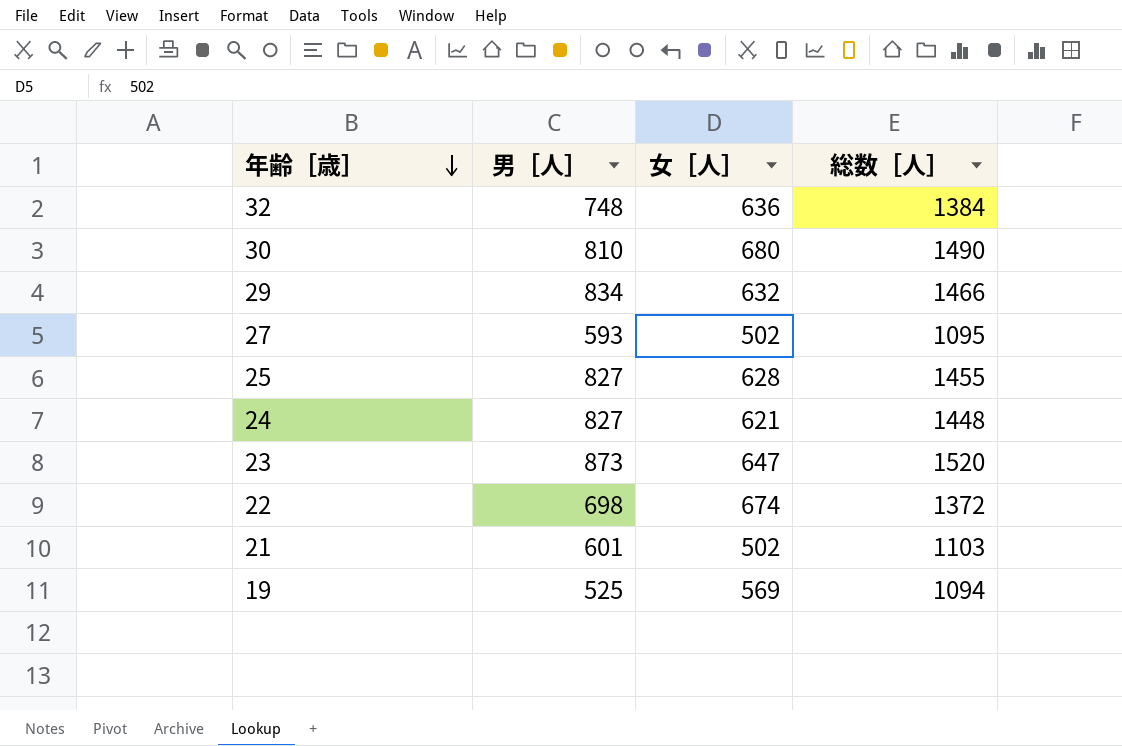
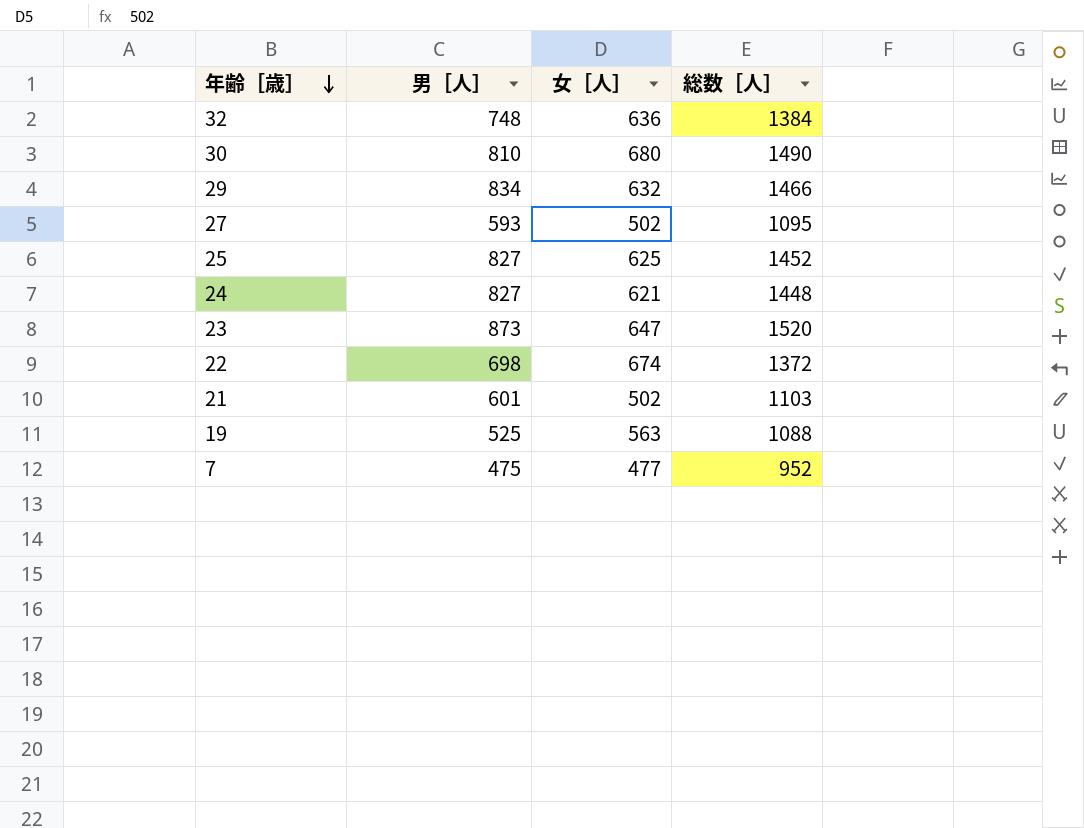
25 | 女［人］: 628 -> 625
25 | 総数［人］: 1455 -> 1452
19 | 女［人］: 569 -> 563
19 | 総数［人］: 1094 -> 1088
row 7: none -> 475 | 477 | 952

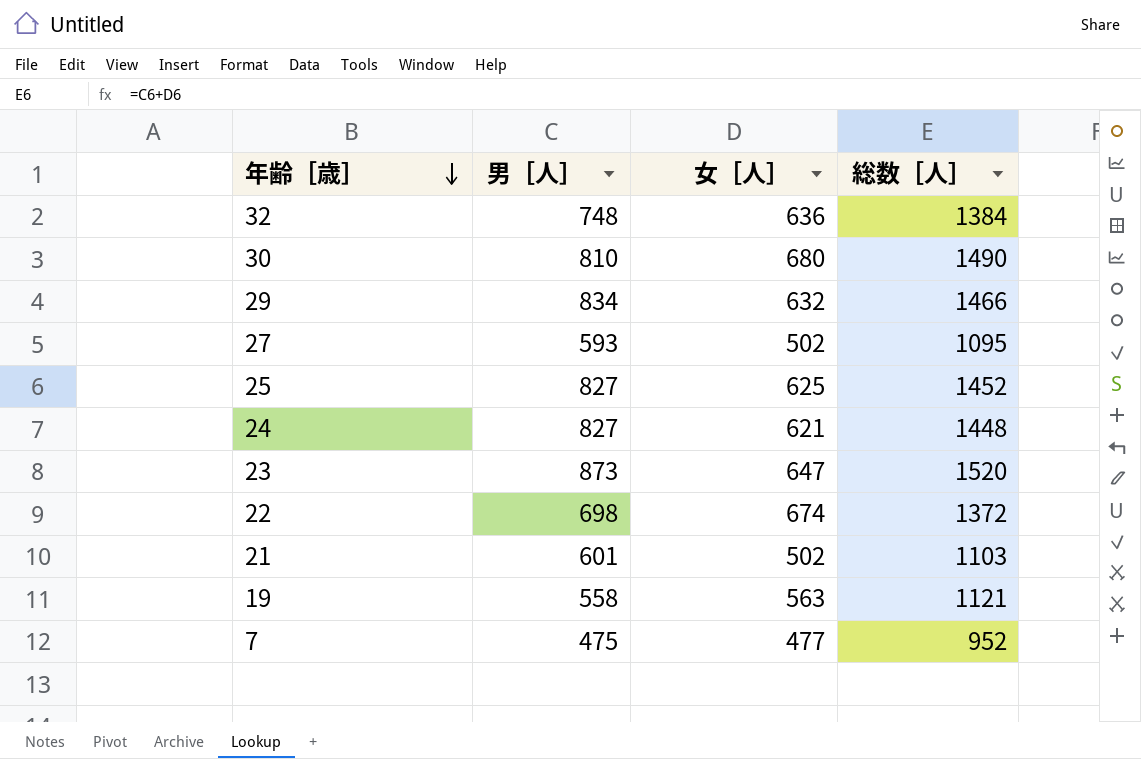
19 | 男［人］: 525 -> 558
19 | 総数［人］: 1088 -> 1121

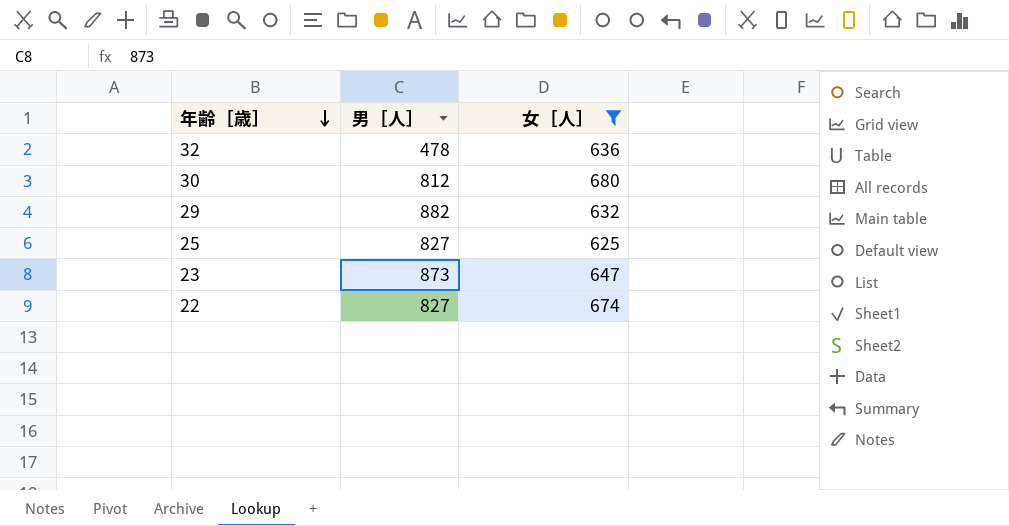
filter: none -> 女［人］ >= 625
column 総数［人］ | formula: [男［人］] + [女［人］] -> none
32 | 男［人］: 748 -> 478
30 | 男［人］: 810 -> 812
29 | 男［人］: 834 -> 882
22 | 男［人］: 698 -> 827

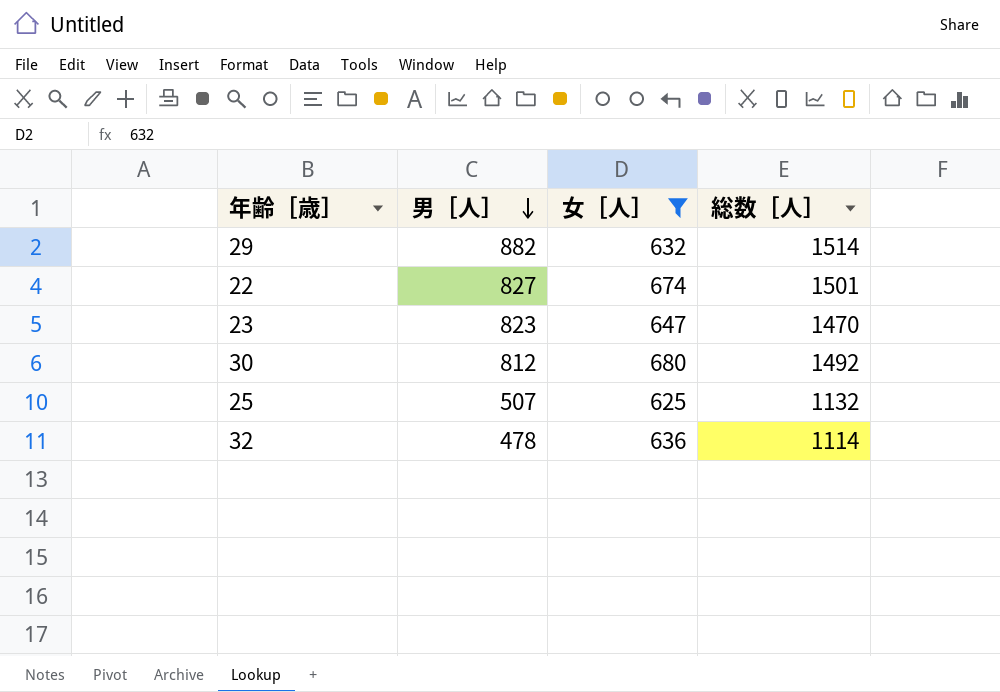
row order: 年齢［歳］ descending -> 男［人］ descending
column 総数［人］ | formula: none -> [男［人］] + [女［人］]
23 | 男［人］: 873 -> 823
25 | 男［人］: 827 -> 507

